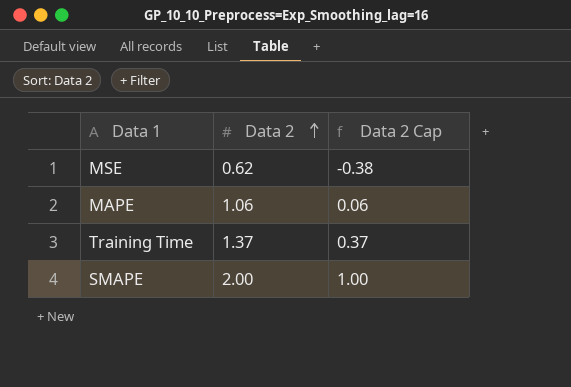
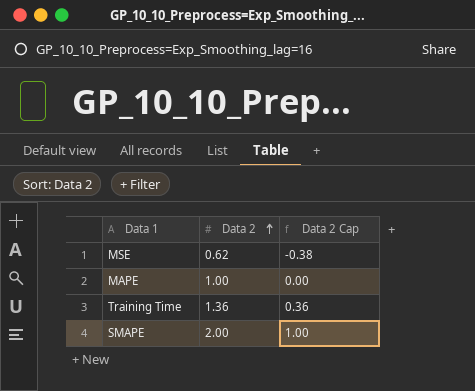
MAPE | Data 2: 1.06 -> 1.00
MAPE | Data 2 Cap: 0.06 -> 0.00
Training Time | Data 2: 1.37 -> 1.36
Training Time | Data 2 Cap: 0.37 -> 0.36

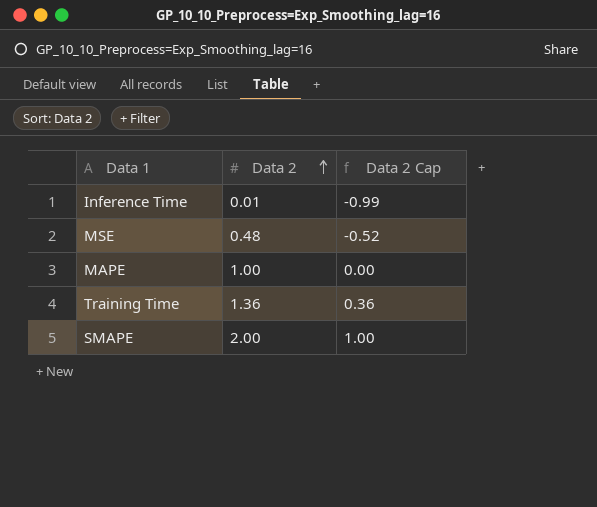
row Inference Time: none -> 0.01 | -0.99
MSE | Data 2: 0.62 -> 0.48
MSE | Data 2 Cap: -0.38 -> -0.52

